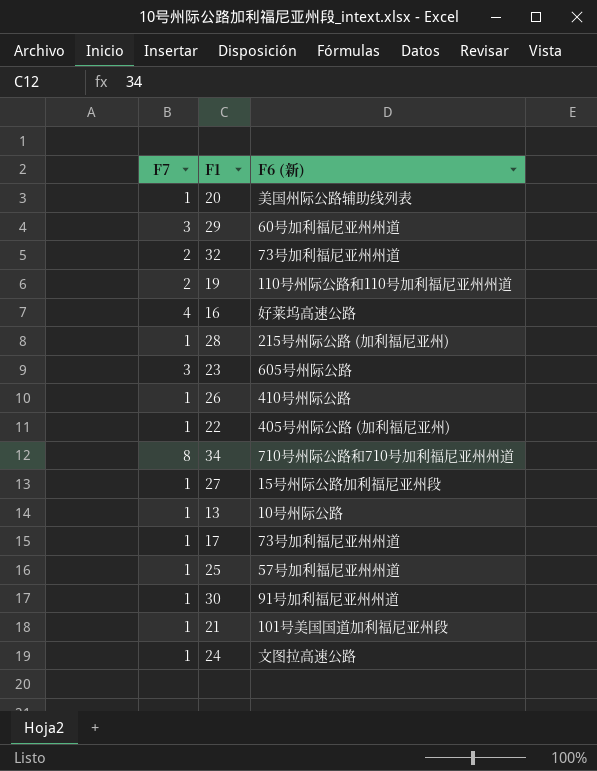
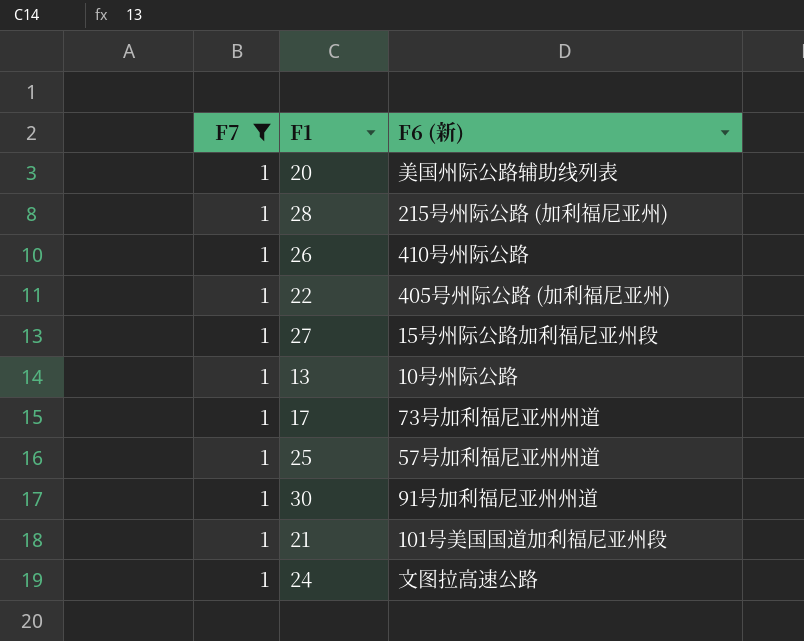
filter: none -> F7 = 1

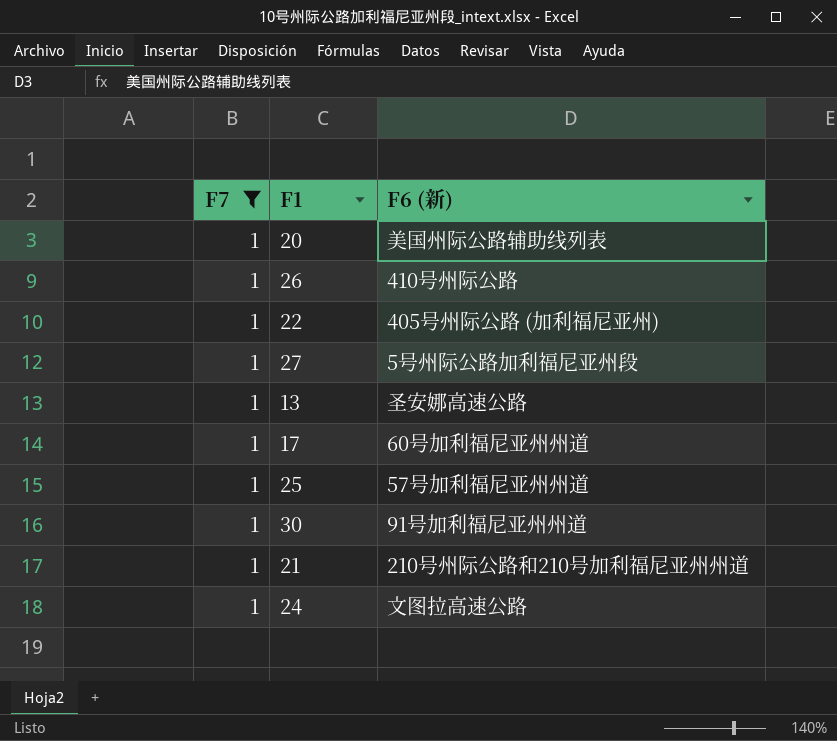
row 28: 1 | 215号州际公路 (加利福尼亚州) -> none
27 | F6 (新): 15号州际公路加利福尼亚州段 -> 5号州际公路加利福尼亚州段
13 | F6 (新): 10号州际公路 -> 圣安娜高速公路
17 | F6 (新): 73号加利福尼亚州州道 -> 60号加利福尼亚州州道
21 | F6 (新): 101号美国国道加利福尼亚州段 -> 210号州际公路和210号加利福尼亚州州道

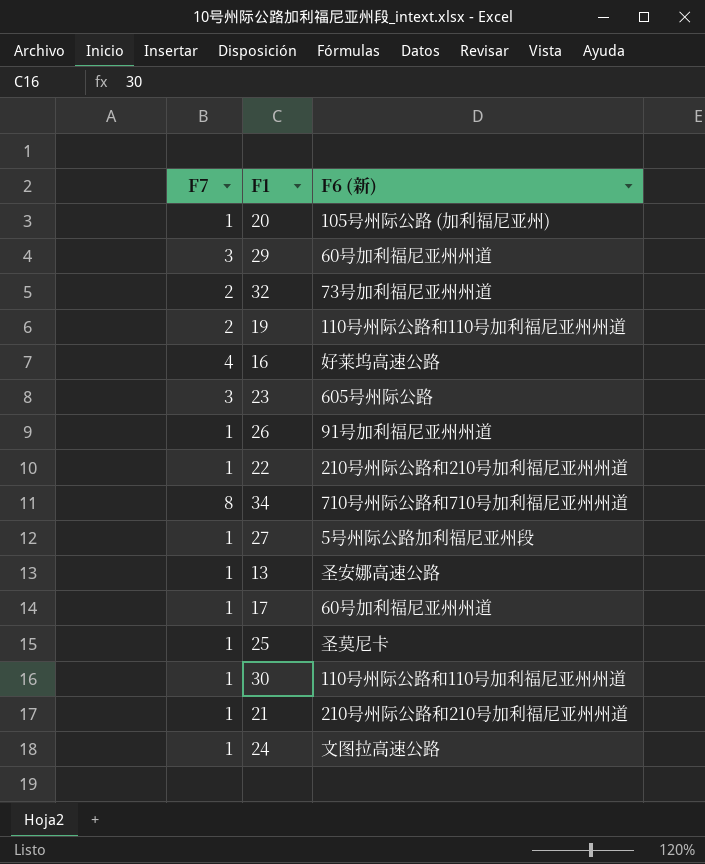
filter: F7 = 1 -> none
20 | F6 (新): 美国州际公路辅助线列表 -> 105号州际公路 (加利福尼亚州)
26 | F6 (新): 410号州际公路 -> 91号加利福尼亚州州道
22 | F6 (新): 405号州际公路 (加利福尼亚州) -> 210号州际公路和210号加利福尼亚州州道
25 | F6 (新): 57号加利福尼亚州州道 -> 圣莫尼卡
30 | F6 (新): 91号加利福尼亚州州道 -> 110号州际公路和110号加利福尼亚州州道

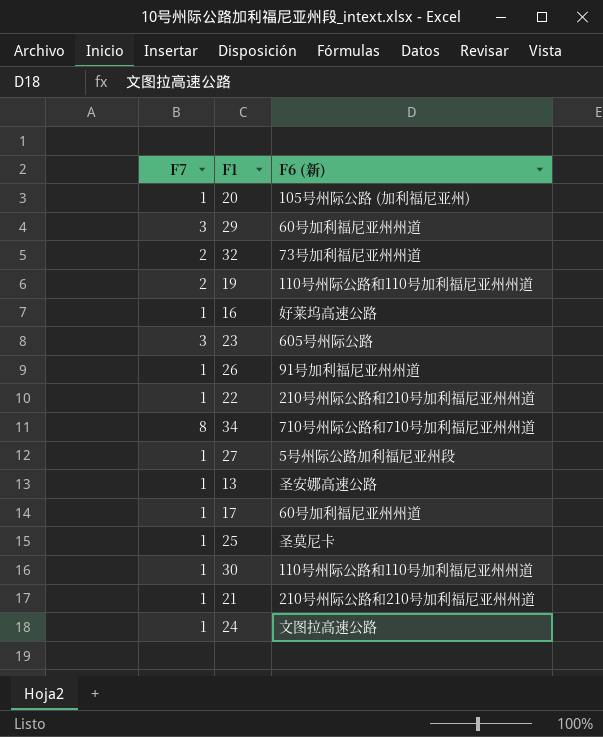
16 | F7: 4 -> 1

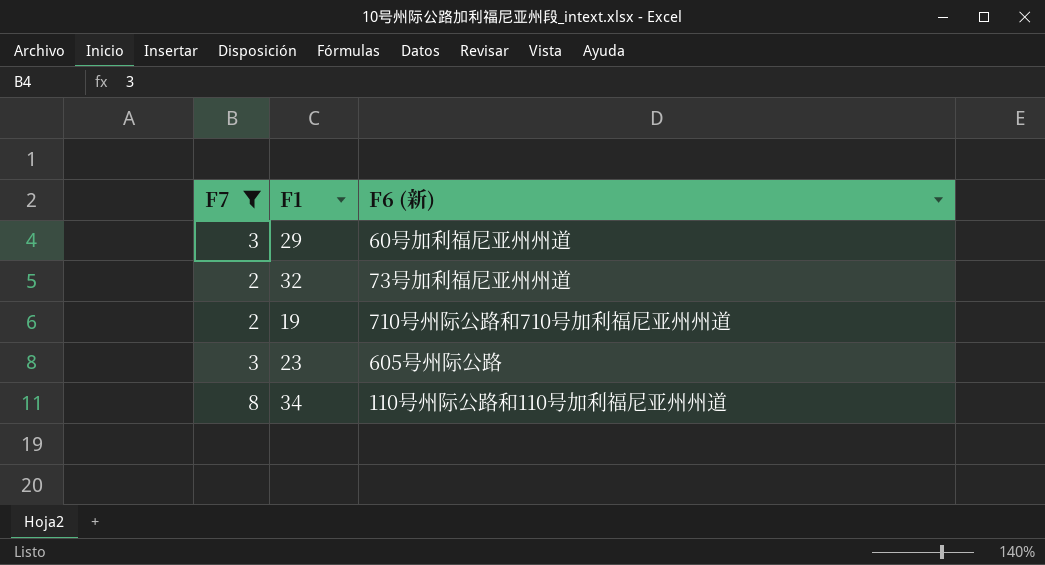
filter: none -> F7 != 1
19 | F6 (新): 110号州际公路和110号加利福尼亚州州道 -> 710号州际公路和710号加利福尼亚州州道
34 | F6 (新): 710号州际公路和710号加利福尼亚州州道 -> 110号州际公路和110号加利福尼亚州州道

